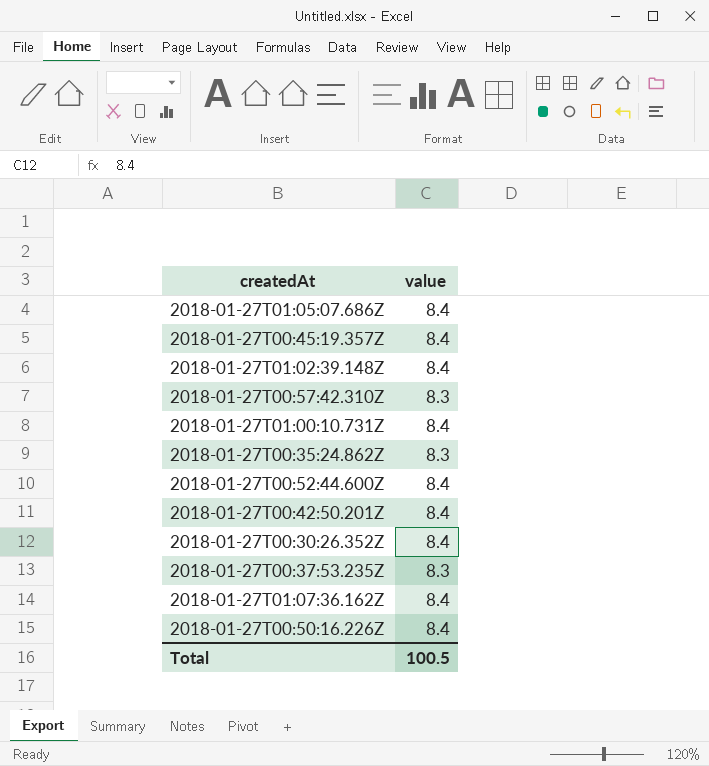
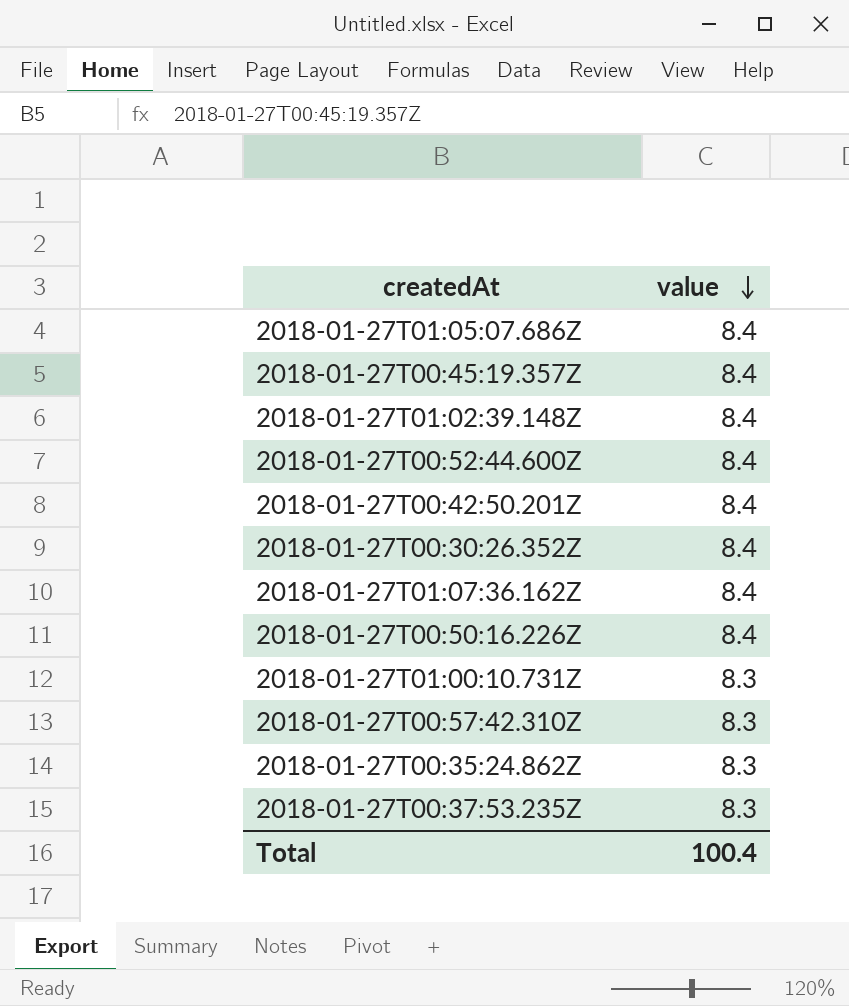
row order: none -> value descending
2018-01-27T01:00:10.731Z | value: 8.4 -> 8.3
Total | value: 100.5 -> 100.4

